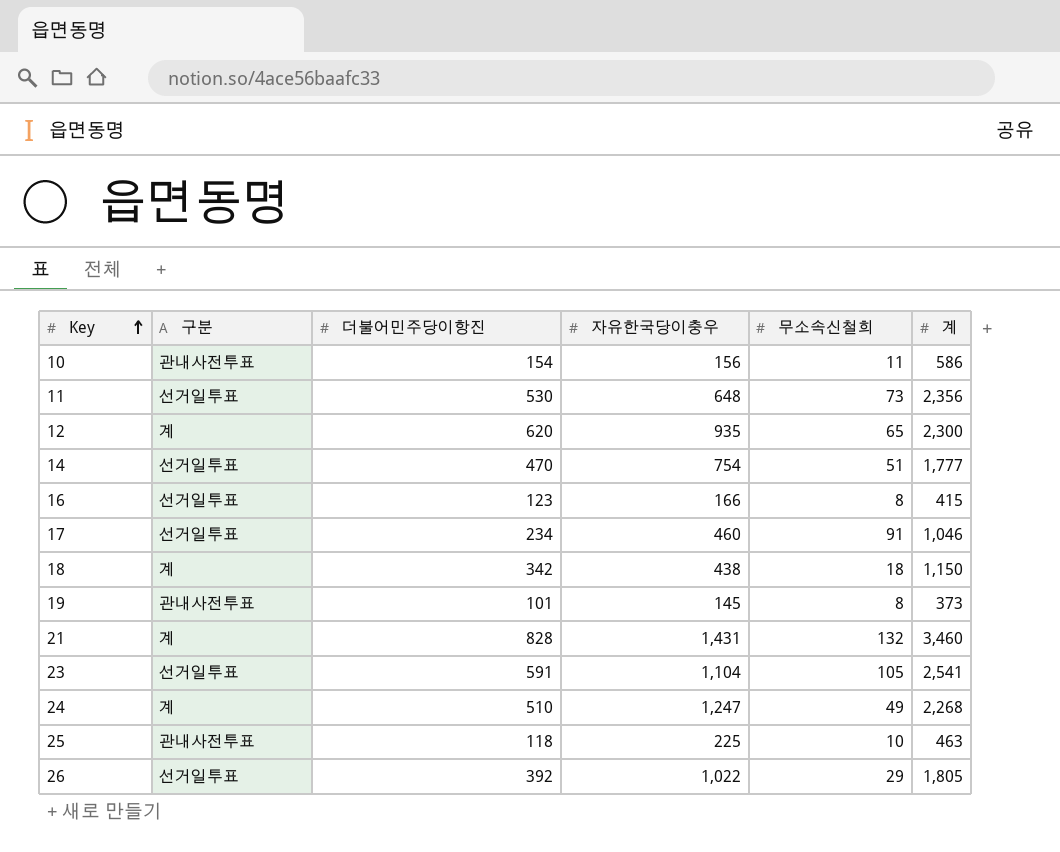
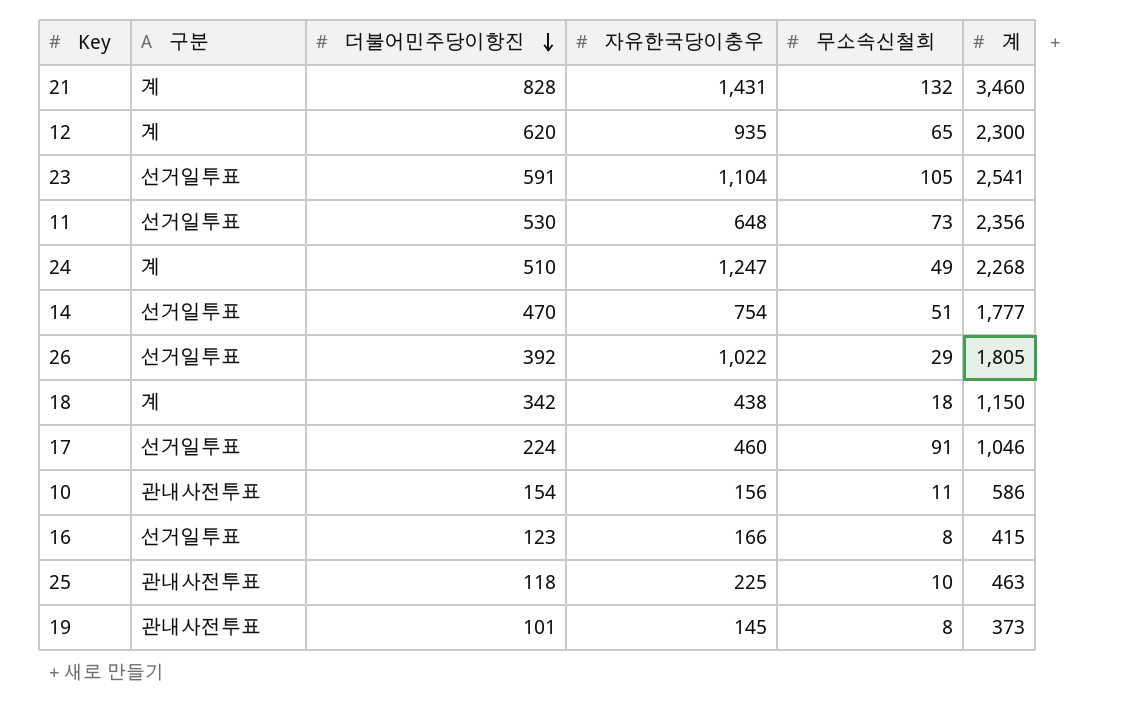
row order: Key ascending -> 더불어민주당이항진 descending
17 | 더불어민주당이항진: 234 -> 224

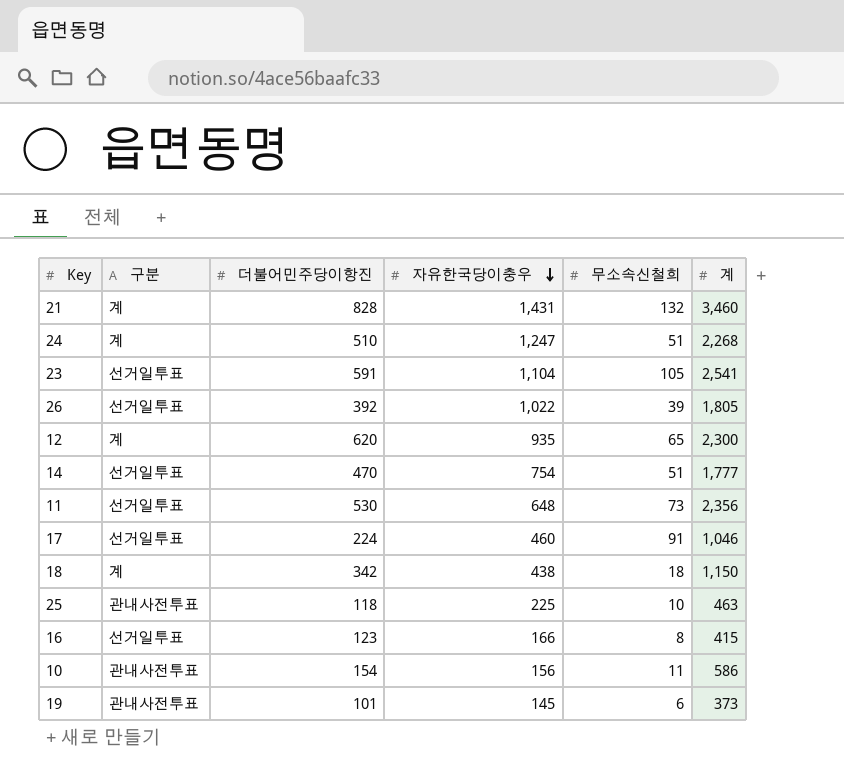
row order: 더불어민주당이항진 descending -> 자유한국당이충우 descending
24 | 무소속신철희: 49 -> 51
26 | 무소속신철희: 29 -> 39
19 | 무소속신철희: 8 -> 6

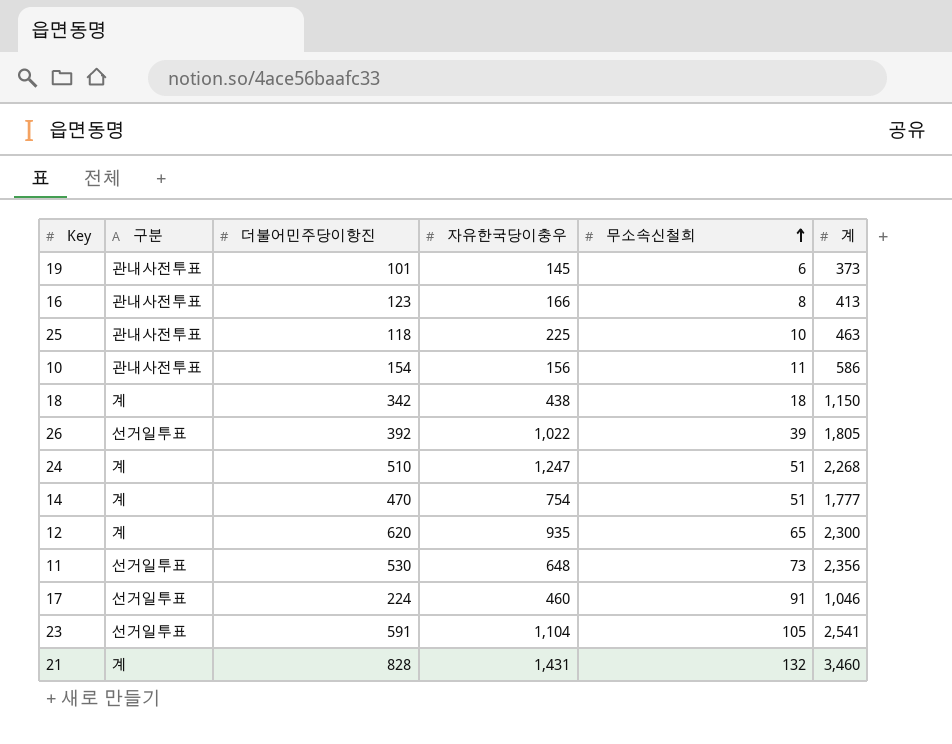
row order: 자유한국당이충우 descending -> 무소속신철희 ascending
16 | 구분: 선거일투표 -> 관내사전투표
16 | 계: 415 -> 413
14 | 구분: 선거일투표 -> 계

